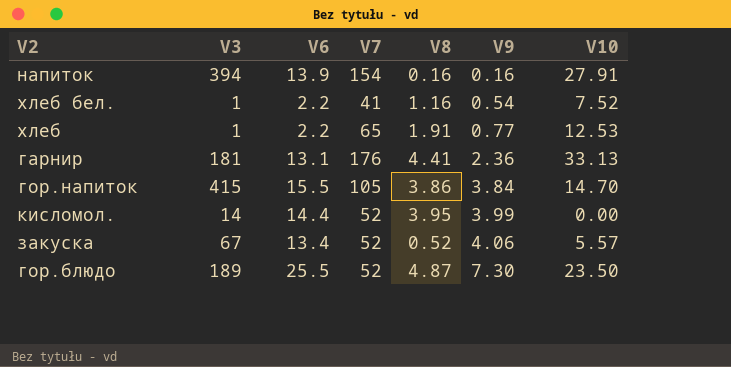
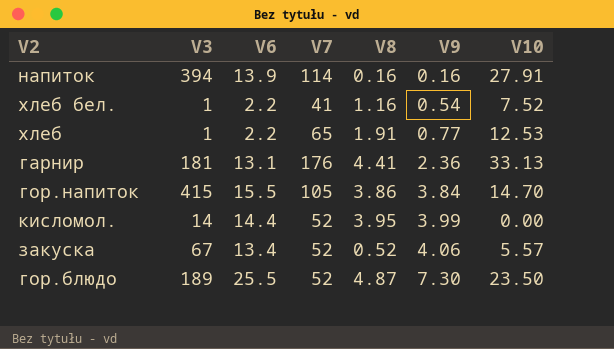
напиток | V7: 154 -> 114

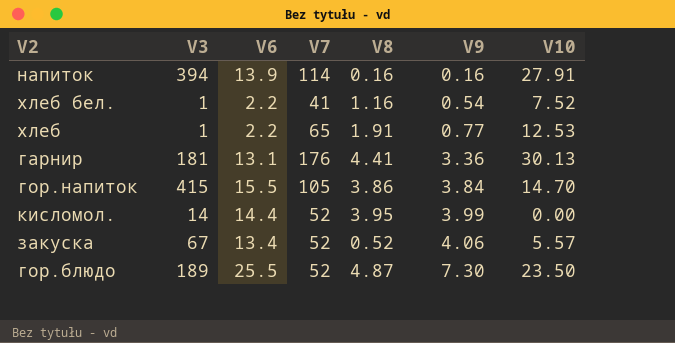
гарнир | V9: 2.36 -> 3.36
гарнир | V10: 33.13 -> 30.13

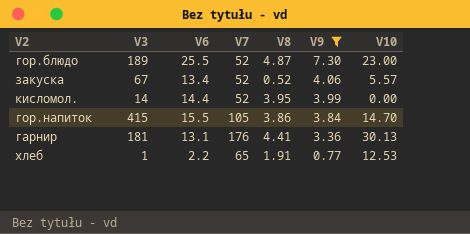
filter: none -> V9 >= 0.77
row order: V9 ascending -> V9 descending
гор.блюдо | V10: 23.50 -> 23.00

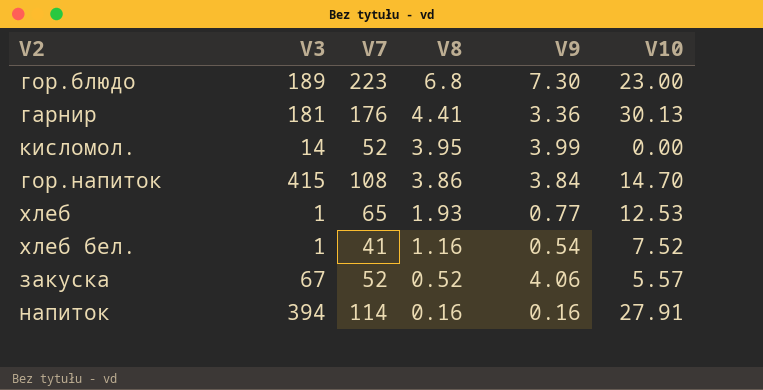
filter: V9 >= 0.77 -> none
row order: V9 descending -> V8 descending
column V6 | position: 3 -> none
гор.блюдо | V7: 52 -> 223
гор.блюдо | V8: 4.87 -> 6.8
гор.напиток | V7: 105 -> 108
хлеб | V8: 1.91 -> 1.93

